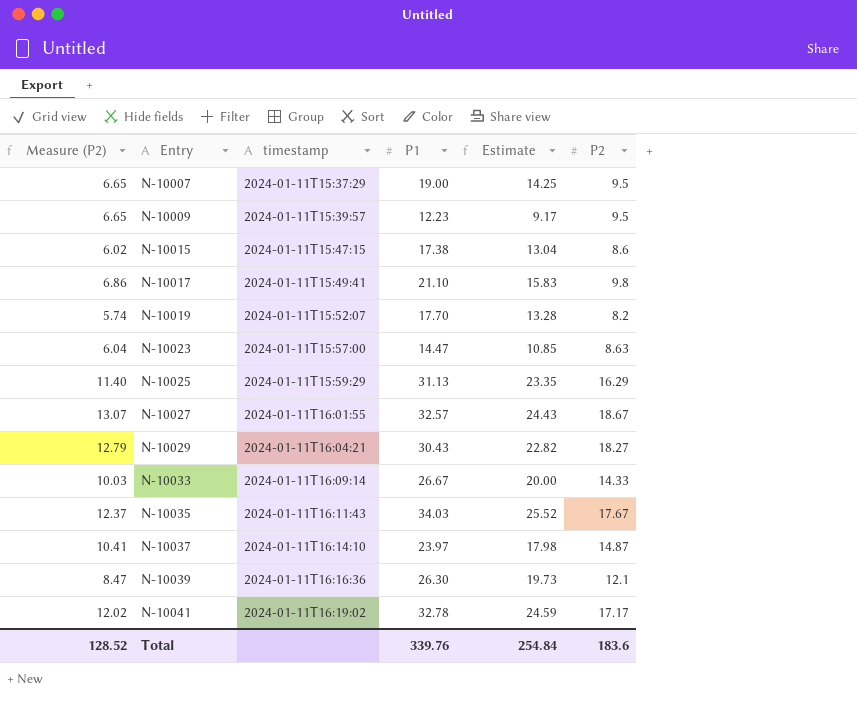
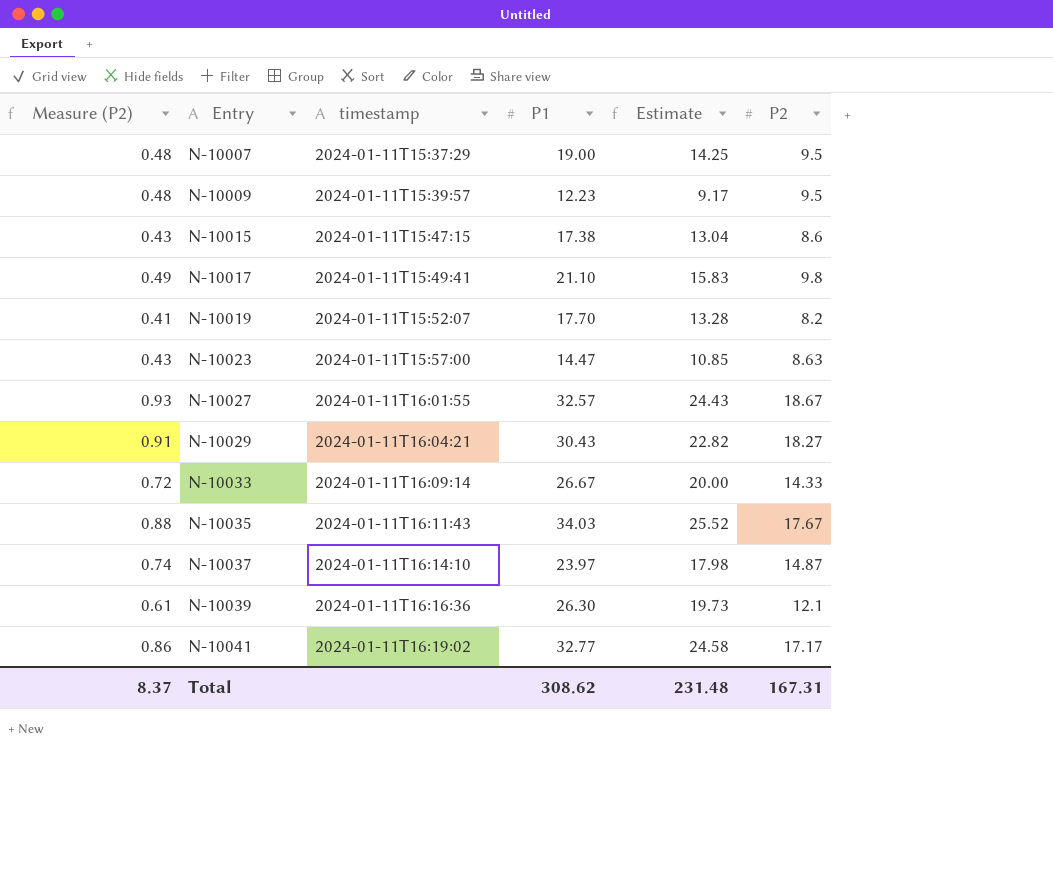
column Measure (P2) | formula: [P2] * 0.7 -> [P2] * 0.05
row N-10025: 11.40 | 2024-01-11T15:59:29 | 31.13 | 23.35 | 16.29 -> none
N-10041 | P1: 32.78 -> 32.77
N-10041 | Estimate: 24.59 -> 24.58
Total | Measure (P2): 128.52 -> 8.37
Total | P1: 339.76 -> 308.62
Total | Estimate: 254.84 -> 231.48
Total | P2: 183.6 -> 167.31

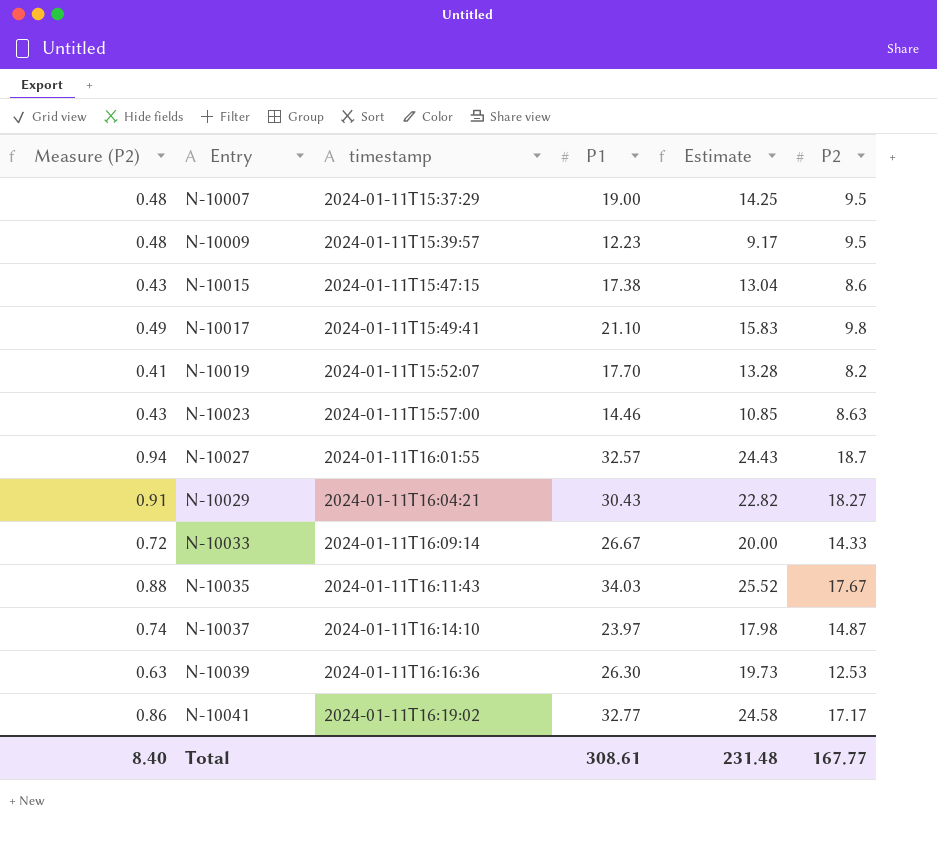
N-10023 | P1: 14.47 -> 14.46
N-10027 | Measure (P2): 0.93 -> 0.94
N-10027 | P2: 18.67 -> 18.7
N-10039 | Measure (P2): 0.61 -> 0.63
N-10039 | P2: 12.1 -> 12.53
Total | Measure (P2): 8.37 -> 8.40
Total | P1: 308.62 -> 308.61
Total | P2: 167.31 -> 167.77

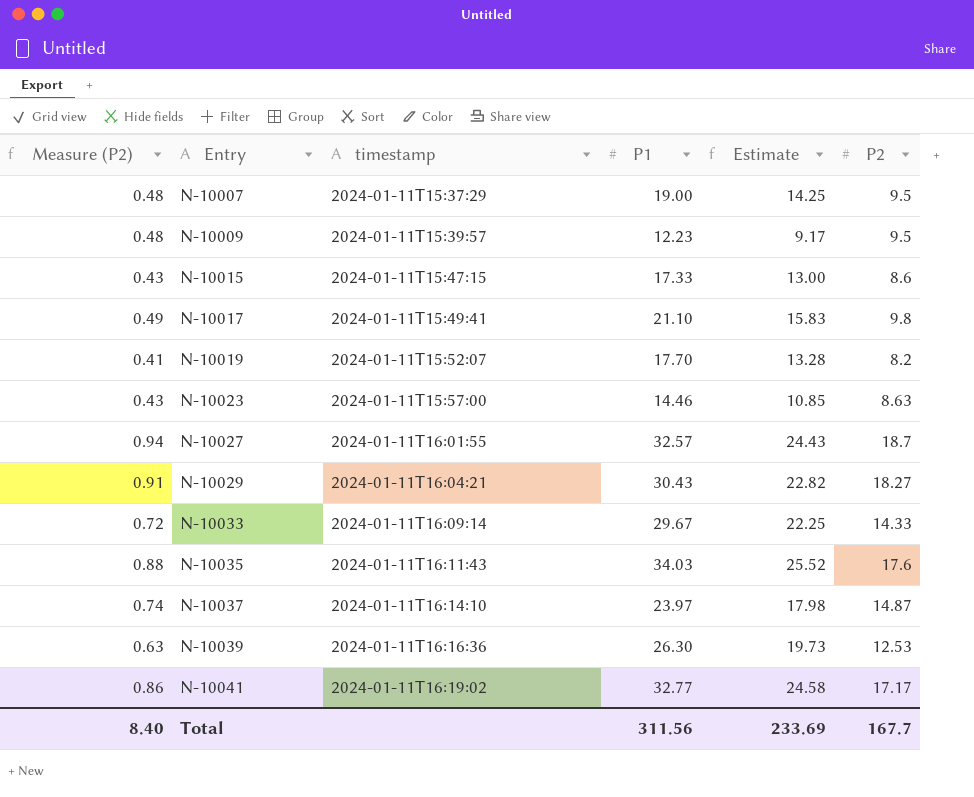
N-10015 | P1: 17.38 -> 17.33
N-10015 | Estimate: 13.04 -> 13.00
N-10033 | P1: 26.67 -> 29.67
N-10033 | Estimate: 20.00 -> 22.25
N-10035 | P2: 17.67 -> 17.6
Total | P1: 308.61 -> 311.56
Total | Estimate: 231.48 -> 233.69
Total | P2: 167.77 -> 167.7

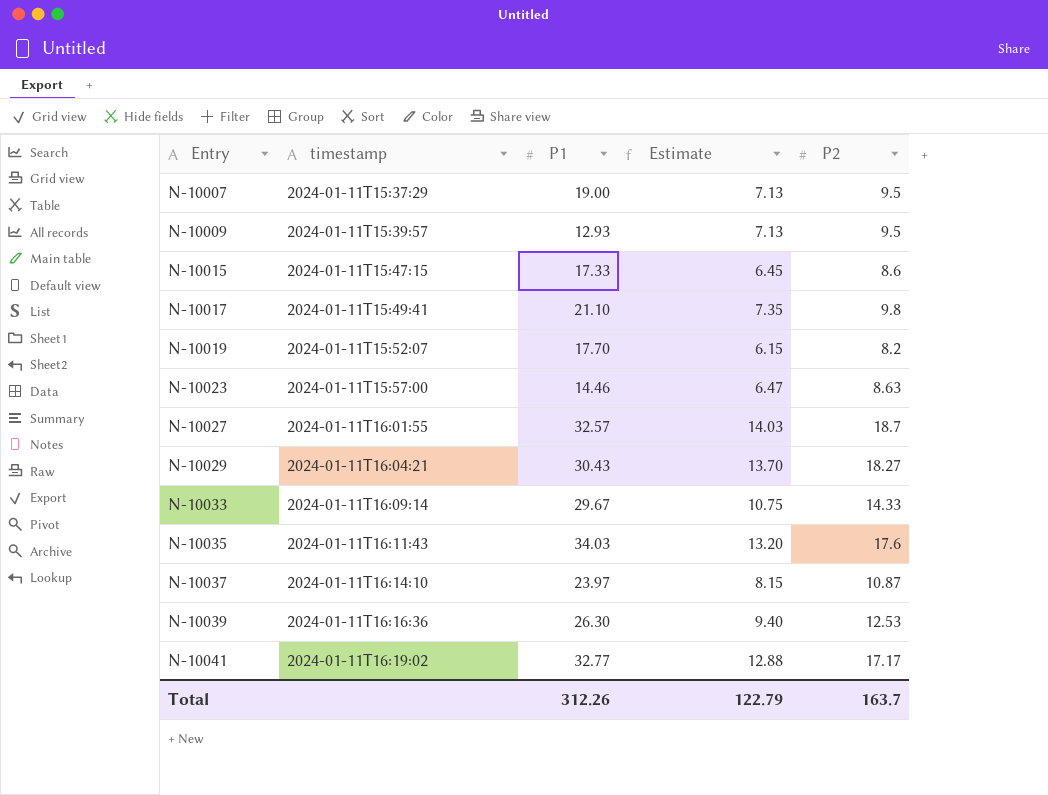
column Measure (P2) | formula: [P2] * 0.05 -> none
column Estimate | formula: [P1] * 0.75 -> [P2] * 0.75
N-10009 | P1: 12.23 -> 12.93
N-10037 | P2: 14.87 -> 10.87
Total | P1: 311.56 -> 312.26
Total | Estimate: 233.69 -> 122.79
Total | P2: 167.7 -> 163.7

